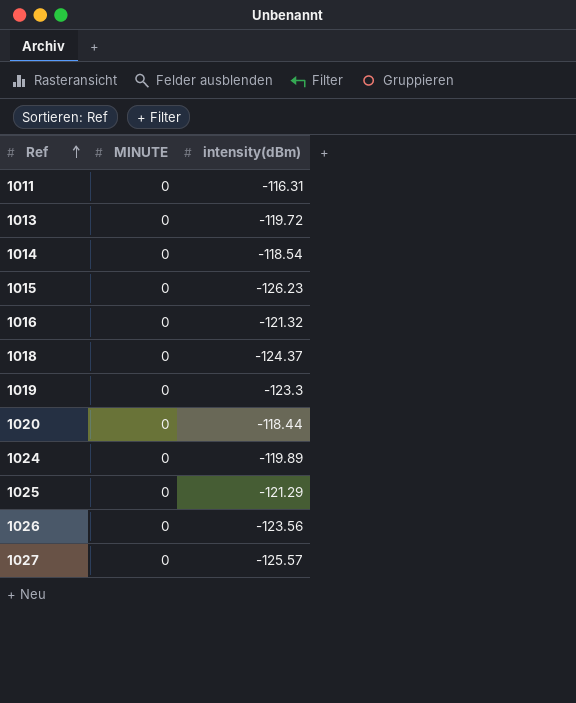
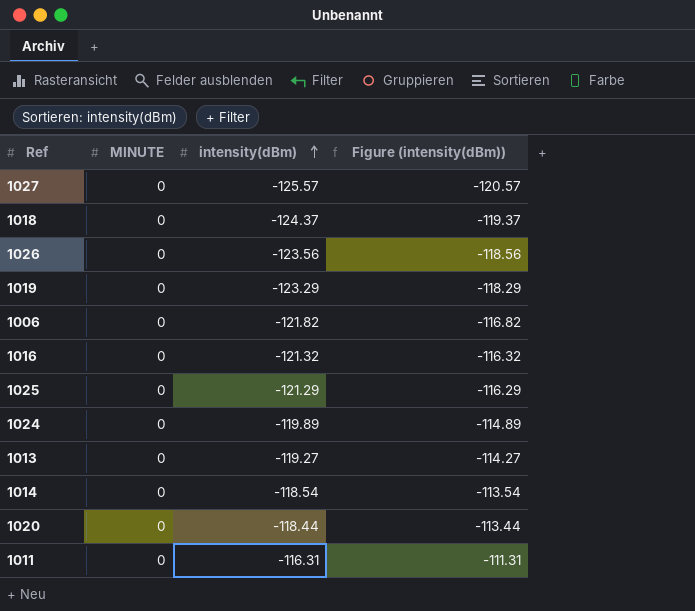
row order: Ref ascending -> intensity(dBm) ascending
column Figure (intensity(dBm)) | formula: none -> [intensity(dBm)] + 5
row 1015: 0 | -126.23 -> none
1019 | intensity(dBm): -123.3 -> -123.29
row 1006: none -> 0 | -121.82 | -116.82
1013 | intensity(dBm): -119.72 -> -119.27

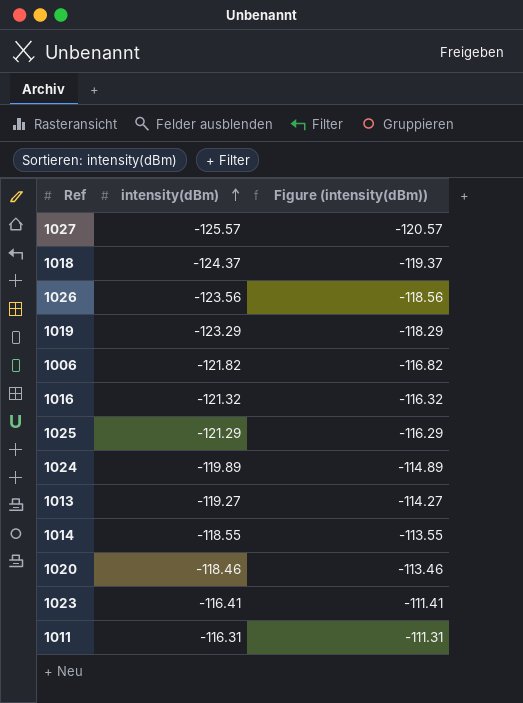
column MINUTE | position: 2 -> none
1014 | intensity(dBm): -118.54 -> -118.55
1014 | Figure (intensity(dBm)): -113.54 -> -113.55
1020 | intensity(dBm): -118.44 -> -118.46
1020 | Figure (intensity(dBm)): -113.44 -> -113.46
row 1023: none -> -116.41 | -111.41

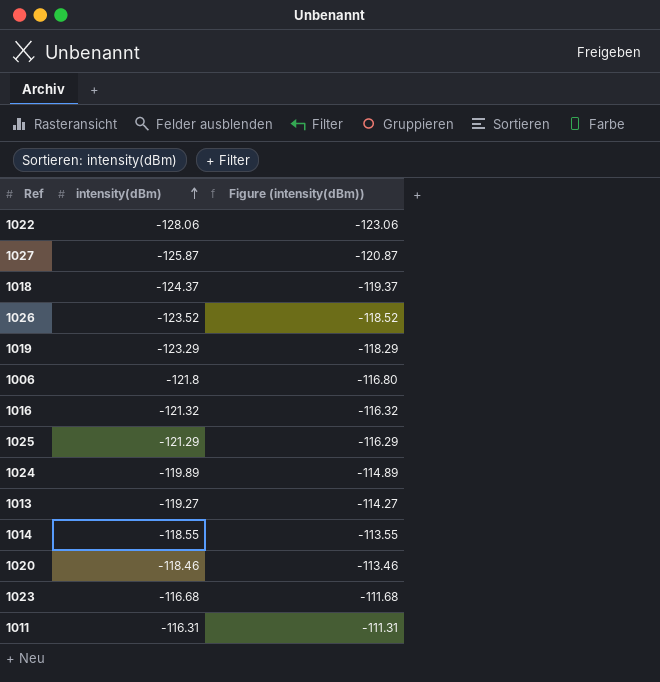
row 1022: none -> -128.06 | -123.06
1027 | intensity(dBm): -125.57 -> -125.87
1027 | Figure (intensity(dBm)): -120.57 -> -120.87
1026 | intensity(dBm): -123.56 -> -123.52
1026 | Figure (intensity(dBm)): -118.56 -> -118.52
1006 | intensity(dBm): -121.82 -> -121.8
1006 | Figure (intensity(dBm)): -116.82 -> -116.80
1023 | intensity(dBm): -116.41 -> -116.68
1023 | Figure (intensity(dBm)): -111.41 -> -111.68

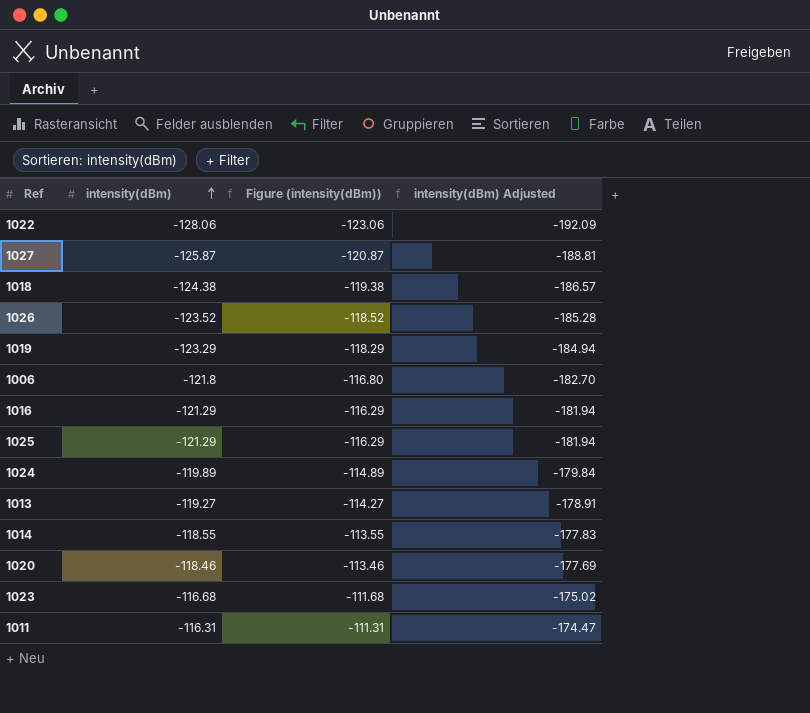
column intensity(dBm) Adjusted | formula: none -> [intensity(dBm)] * 1.5
1018 | intensity(dBm): -124.37 -> -124.38
1018 | Figure (intensity(dBm)): -119.37 -> -119.38
1016 | intensity(dBm): -121.32 -> -121.29
1016 | Figure (intensity(dBm)): -116.32 -> -116.29

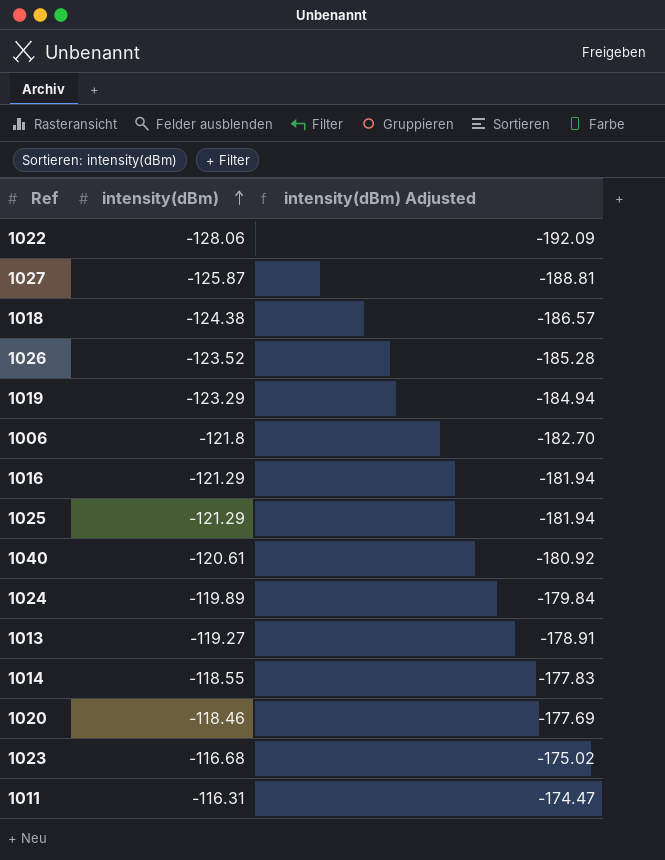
column Figure (intensity(dBm)) | formula: [intensity(dBm)] + 5 -> none
row 1040: none -> -120.61 | -180.92

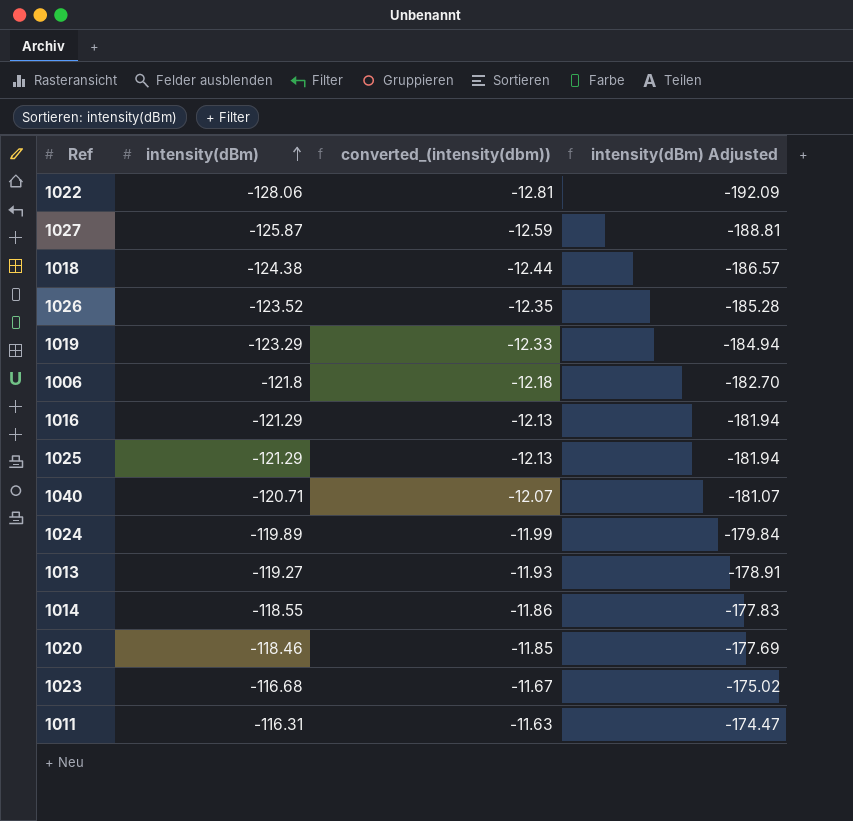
column converted_(intensity(dbm)) | formula: none -> [intensity(dBm)] * 0.1
1040 | intensity(dBm): -120.61 -> -120.71
1040 | intensity(dBm) Adjusted: -180.92 -> -181.07

